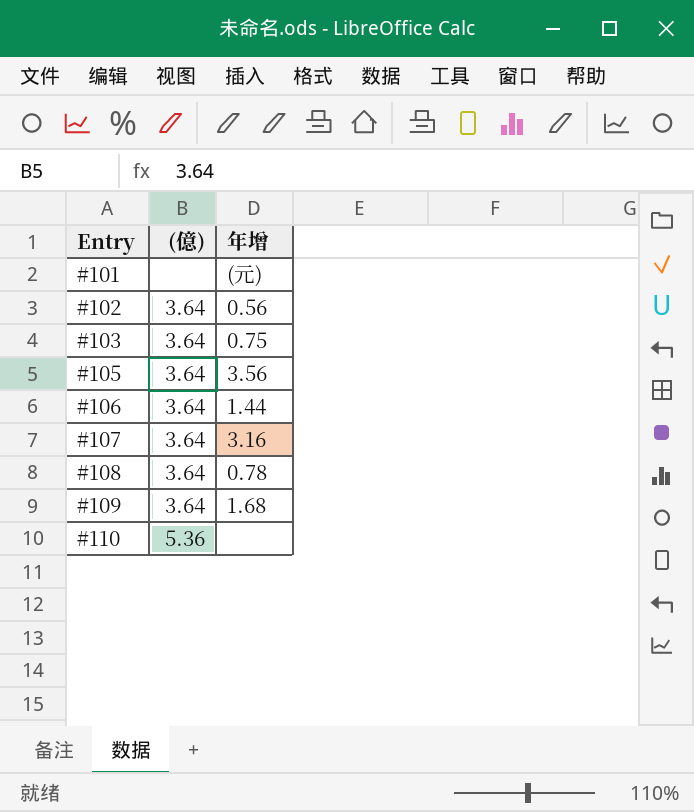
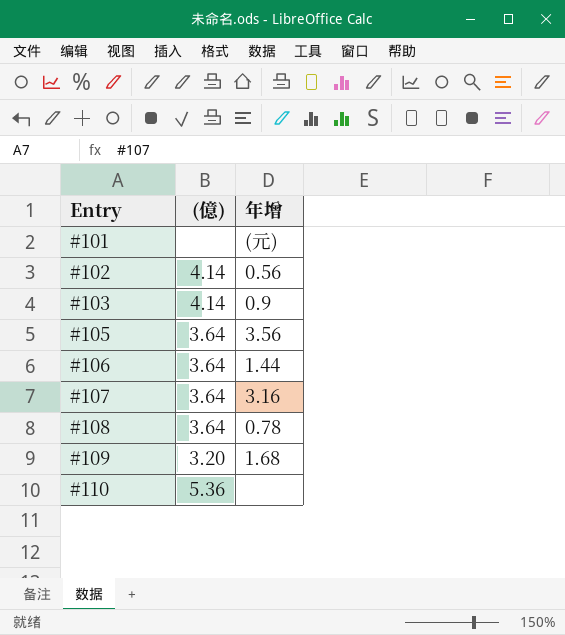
#102 | (億): 3.64 -> 4.14
#103 | (億): 3.64 -> 4.14
#103 | 年增: 0.75 -> 0.9
#109 | (億): 3.64 -> 3.20

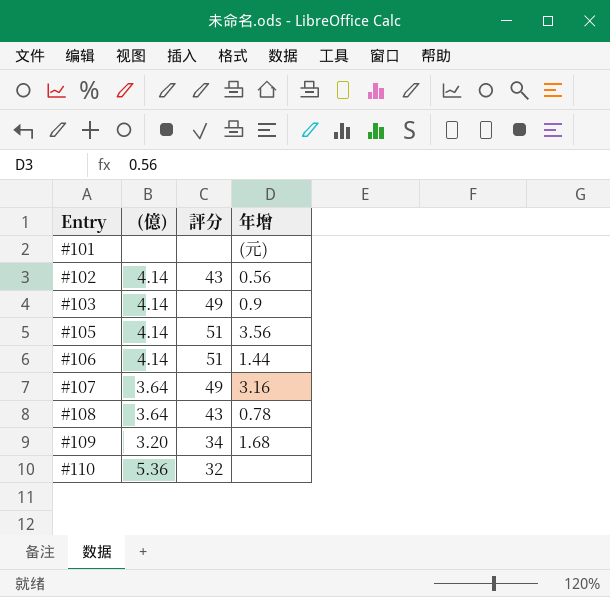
column 評分 | position: none -> 3
#105 | (億): 3.64 -> 4.14
#106 | (億): 3.64 -> 4.14

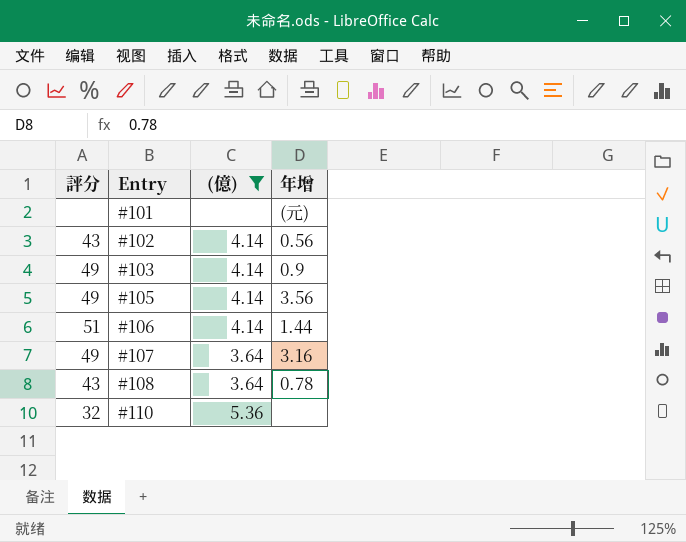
filter: none -> (億) != 3.20
column 評分 | position: 3 -> 1
#105 | 評分: 51 -> 49

